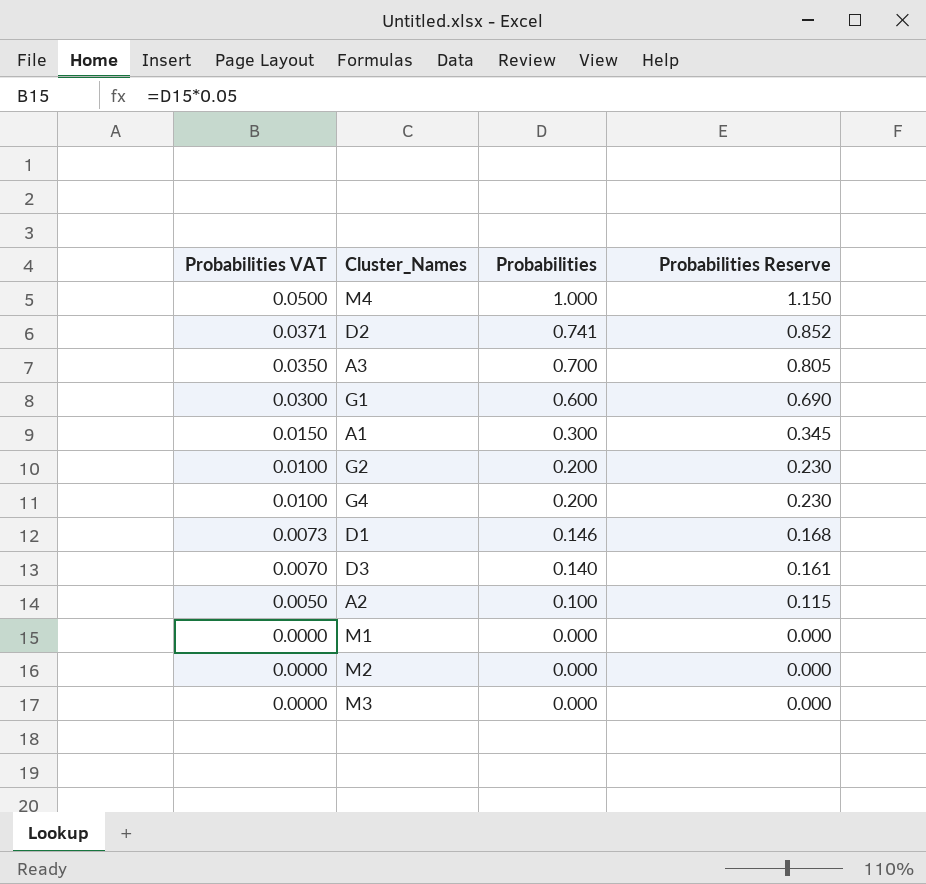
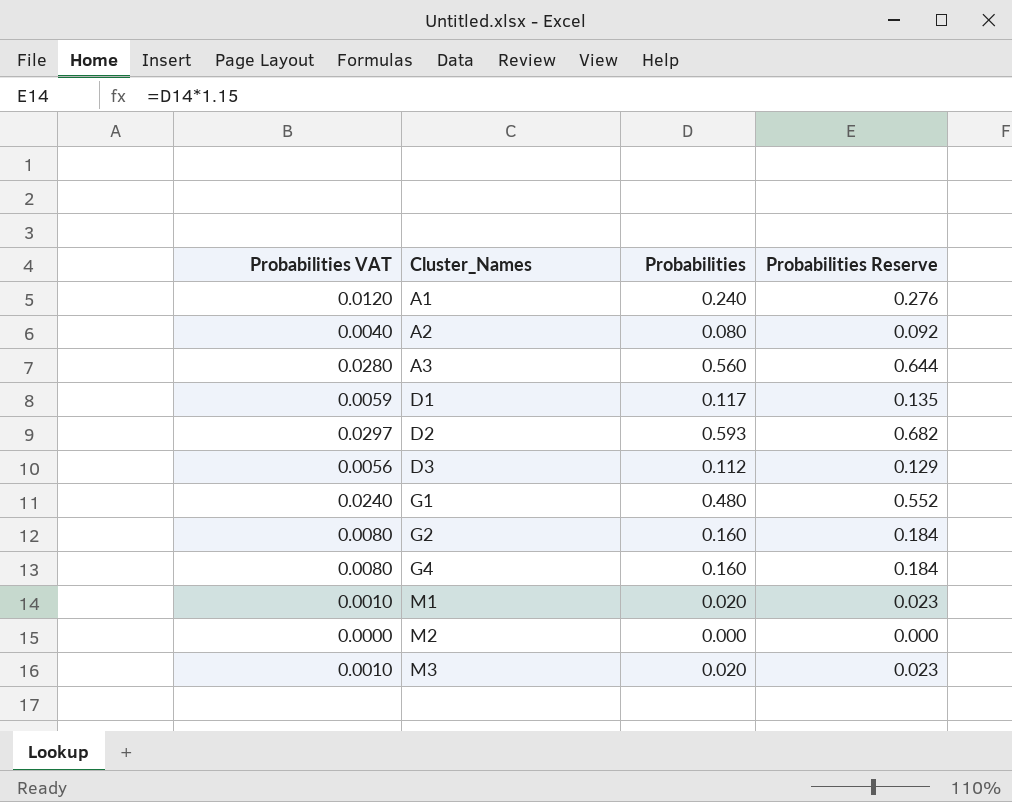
row order: Probabilities VAT descending -> Cluster_Names ascending
row M4: 0.0500 | 1.000 | 1.150 -> none
A1 | Probabilities VAT: 0.0150 -> 0.0120
A1 | Probabilities: 0.300 -> 0.240
A1 | Probabilities Reserve: 0.345 -> 0.276
A2 | Probabilities VAT: 0.0050 -> 0.0040
A2 | Probabilities: 0.100 -> 0.080
A2 | Probabilities Reserve: 0.115 -> 0.092
A3 | Probabilities VAT: 0.0350 -> 0.0280
A3 | Probabilities: 0.700 -> 0.560
A3 | Probabilities Reserve: 0.805 -> 0.644
D1 | Probabilities VAT: 0.0073 -> 0.0059
D1 | Probabilities: 0.146 -> 0.117
D1 | Probabilities Reserve: 0.168 -> 0.135
D2 | Probabilities VAT: 0.0371 -> 0.0297
D2 | Probabilities: 0.741 -> 0.593
D2 | Probabilities Reserve: 0.852 -> 0.682
D3 | Probabilities VAT: 0.0070 -> 0.0056
D3 | Probabilities: 0.140 -> 0.112
D3 | Probabilities Reserve: 0.161 -> 0.129
G1 | Probabilities VAT: 0.0300 -> 0.0240
G1 | Probabilities: 0.600 -> 0.480
G1 | Probabilities Reserve: 0.690 -> 0.552
G2 | Probabilities VAT: 0.0100 -> 0.0080
G2 | Probabilities: 0.200 -> 0.160
G2 | Probabilities Reserve: 0.230 -> 0.184
G4 | Probabilities VAT: 0.0100 -> 0.0080
G4 | Probabilities: 0.200 -> 0.160
G4 | Probabilities Reserve: 0.230 -> 0.184
M1 | Probabilities VAT: 0.0000 -> 0.0010
M1 | Probabilities: 0.000 -> 0.020
M1 | Probabilities Reserve: 0.000 -> 0.023
M3 | Probabilities VAT: 0.0000 -> 0.0010
M3 | Probabilities: 0.000 -> 0.020
M3 | Probabilities Reserve: 0.000 -> 0.023

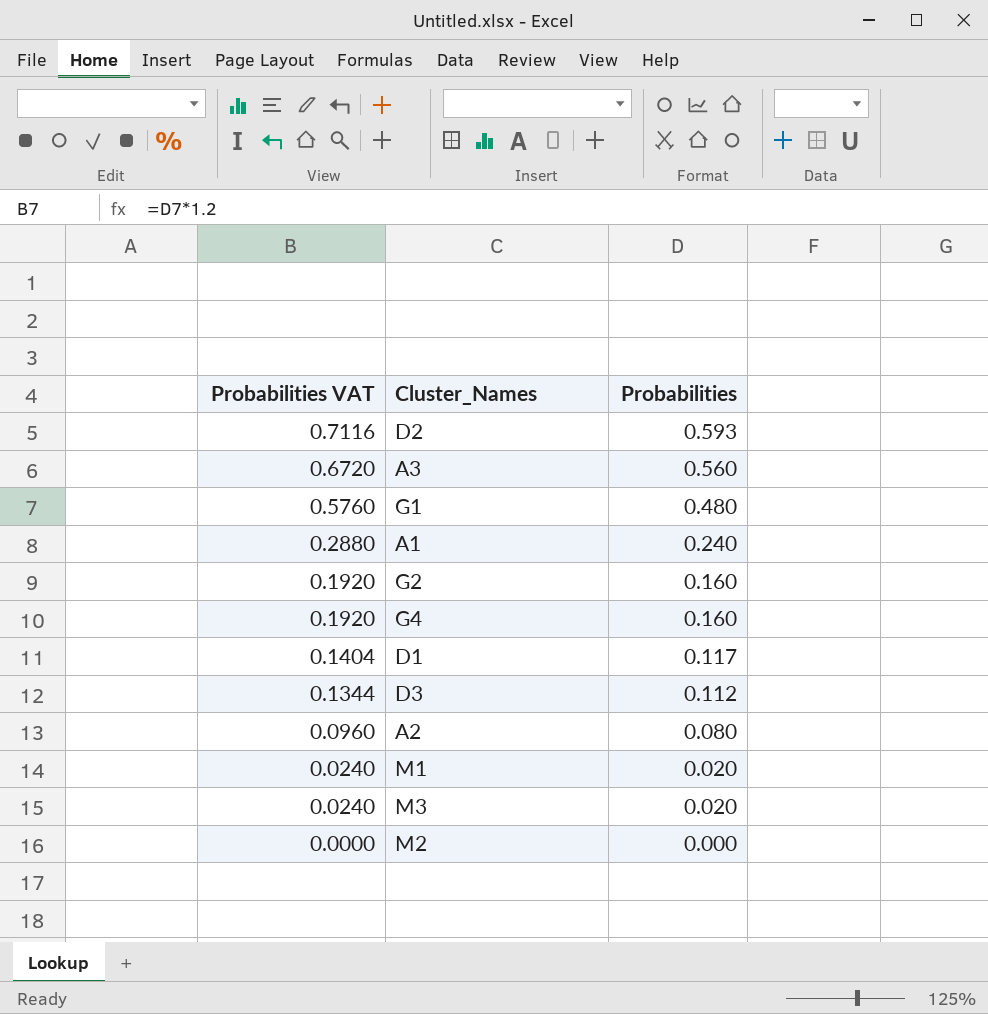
row order: Cluster_Names ascending -> Probabilities VAT descending
column Probabilities Reserve | formula: [Probabilities] * 1.15 -> none
column Probabilities VAT | formula: [Probabilities] * 0.05 -> [Probabilities] * 1.2

